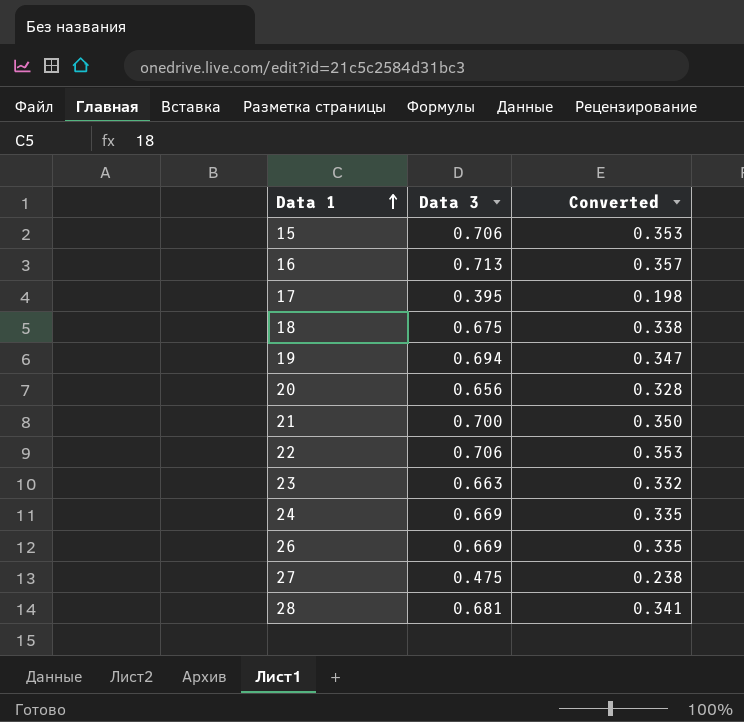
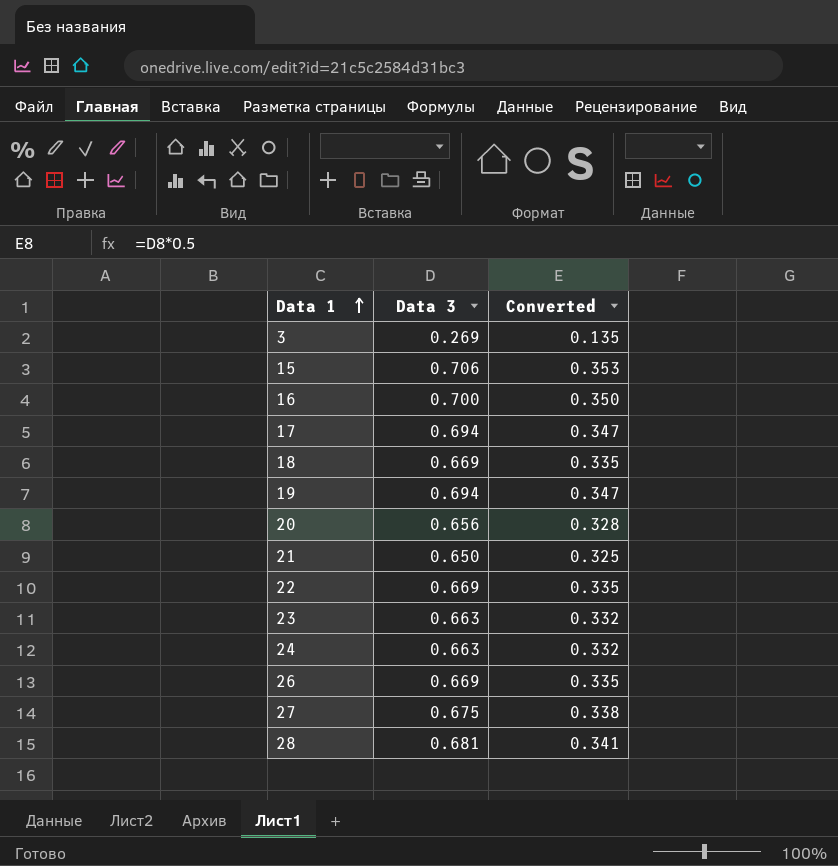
row 3: none -> 0.269 | 0.135
16 | Data 3: 0.713 -> 0.700
16 | Converted: 0.357 -> 0.350
17 | Data 3: 0.395 -> 0.694
17 | Converted: 0.198 -> 0.347
18 | Data 3: 0.675 -> 0.669
18 | Converted: 0.338 -> 0.335
21 | Data 3: 0.700 -> 0.650
21 | Converted: 0.350 -> 0.325
22 | Data 3: 0.706 -> 0.669
22 | Converted: 0.353 -> 0.335
24 | Data 3: 0.669 -> 0.663
24 | Converted: 0.335 -> 0.332
27 | Data 3: 0.475 -> 0.675
27 | Converted: 0.238 -> 0.338

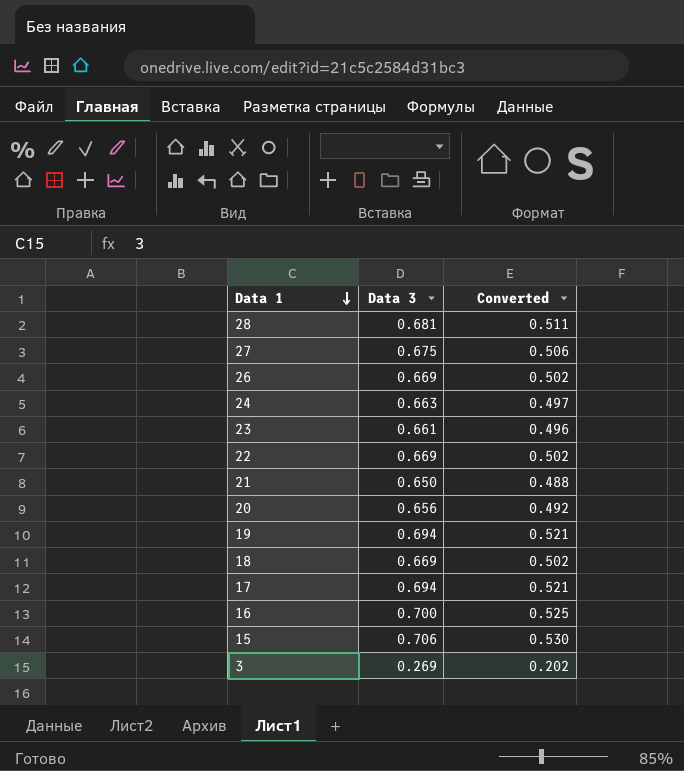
row order: Data 1 ascending -> Data 1 descending
column Converted | formula: [Data 3] * 0.5 -> [Data 3] * 0.75
23 | Data 3: 0.663 -> 0.661

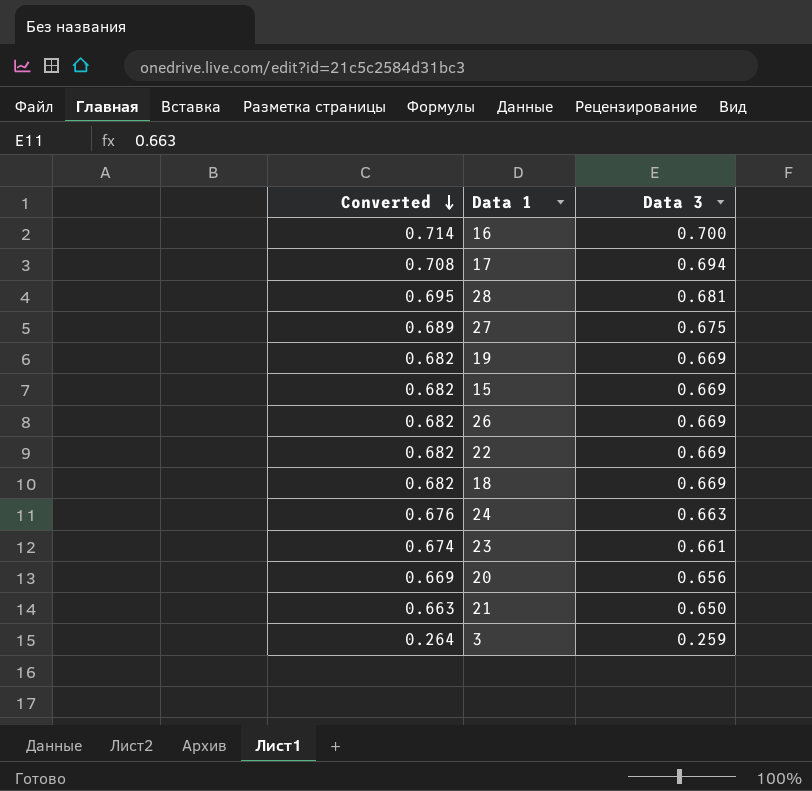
row order: Data 1 descending -> Converted descending
column Converted | formula: [Data 3] * 0.75 -> [Data 3] * 1.02
column Converted | position: 3 -> 1
19 | Data 3: 0.694 -> 0.669
15 | Data 3: 0.706 -> 0.669
3 | Data 3: 0.269 -> 0.259

